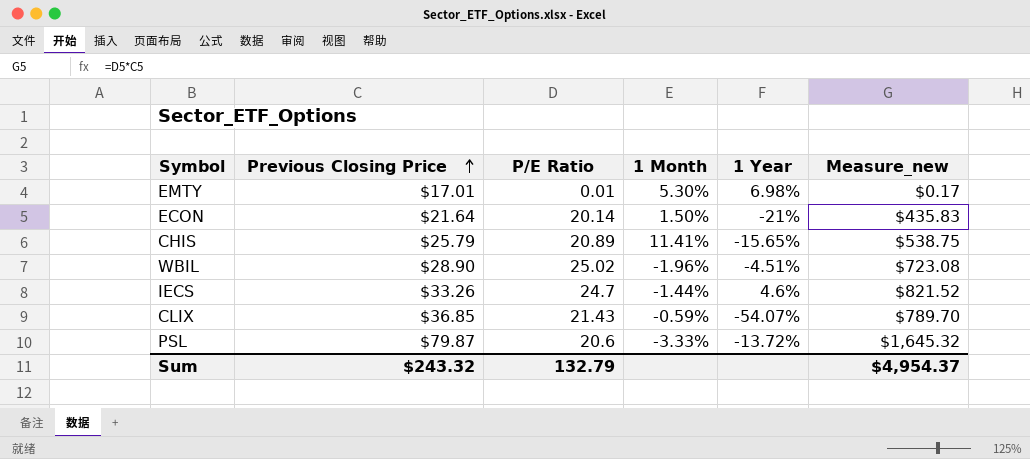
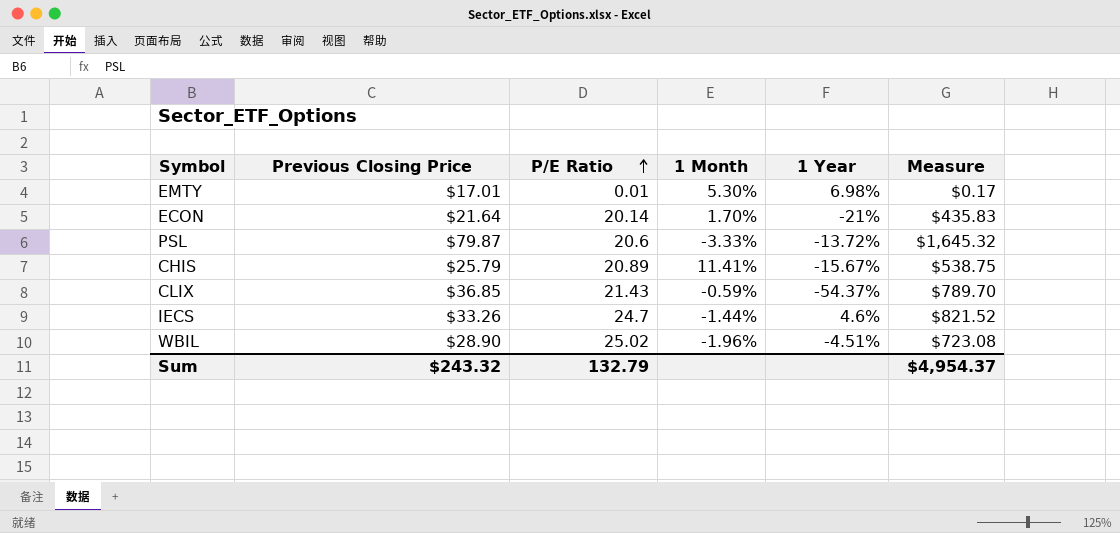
row order: Previous Closing Price ascending -> P/E Ratio ascending
column name: Measure_new -> Measure
ECON | 1 Month: 1.50% -> 1.70%
CHIS | 1 Year: -15.65% -> -15.67%
CLIX | 1 Year: -54.07% -> -54.37%

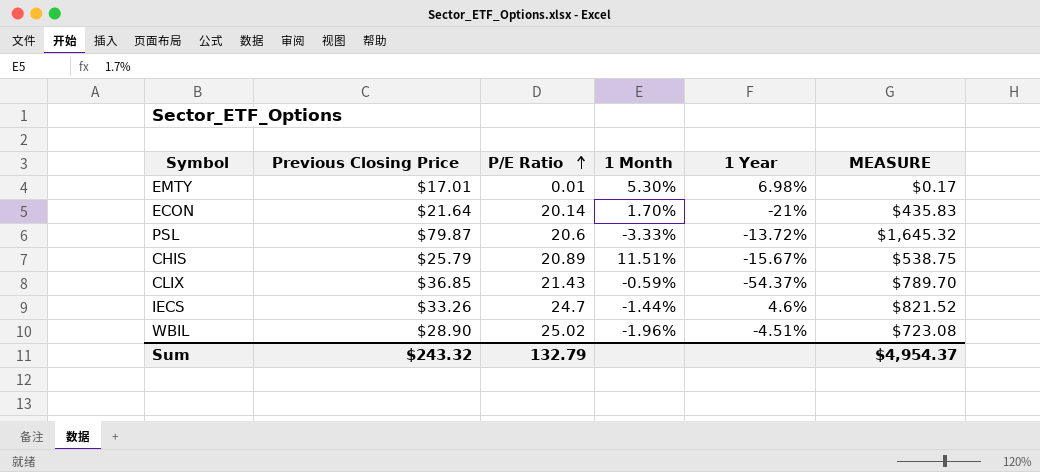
column name: Measure -> MEASURE
CHIS | 1 Month: 11.41% -> 11.51%

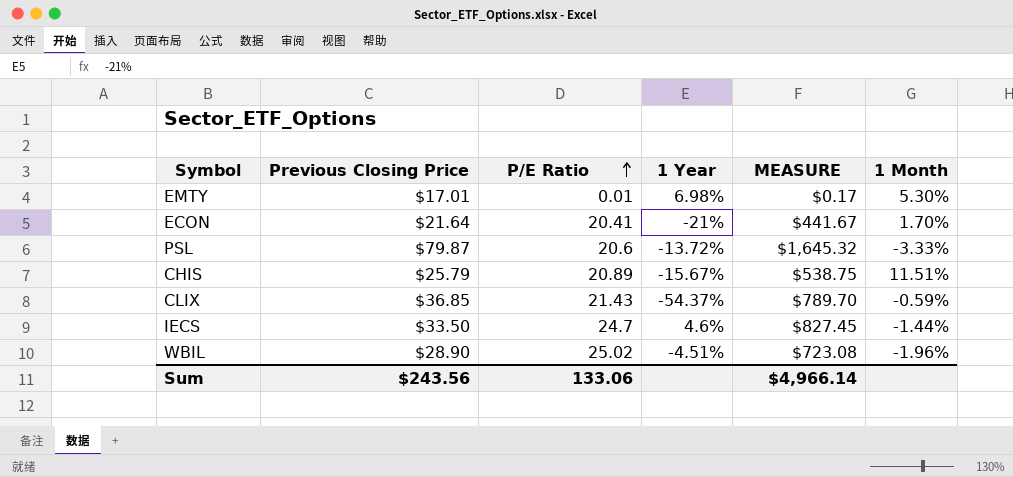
column 1 Month | position: 4 -> 6
ECON | P/E Ratio: 20.14 -> 20.41
ECON | MEASURE: $435.83 -> $441.67
IECS | Previous Closing Price: $33.26 -> $33.50
IECS | MEASURE: $821.52 -> $827.45
Sum | Previous Closing Price: $243.32 -> $243.56
Sum | P/E Ratio: 132.79 -> 133.06
Sum | MEASURE: $4,954.37 -> $4,966.14

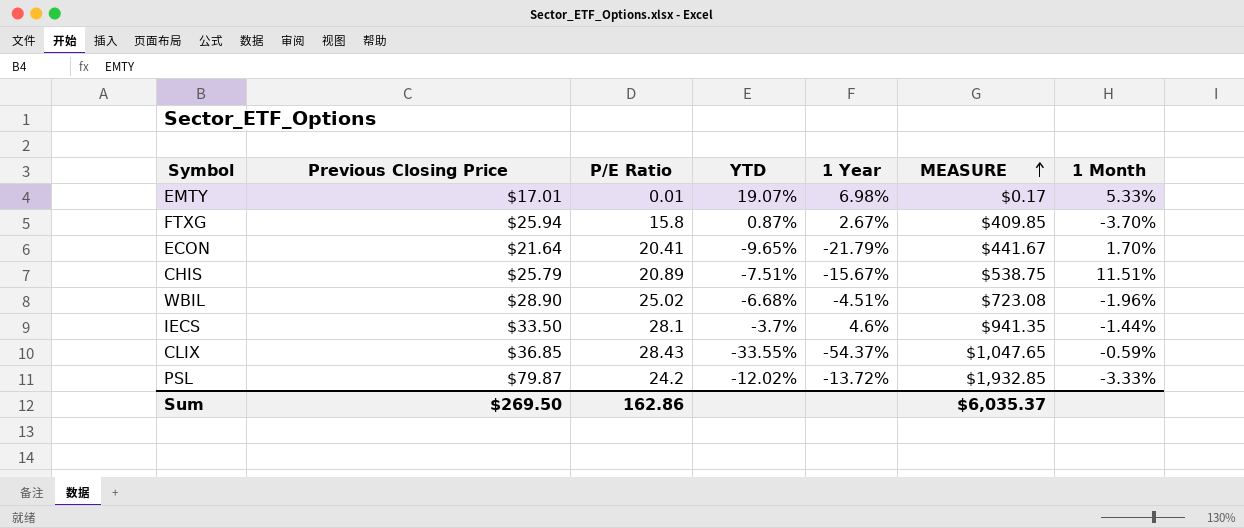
row order: P/E Ratio ascending -> MEASURE ascending
column YTD | position: none -> 4
EMTY | 1 Month: 5.30% -> 5.33%
row FTXG: none -> $25.94 | 15.8 | 0.87% | 2.67% | $409.85 | -3.70%
ECON | 1 Year: -21% -> -21.79%
IECS | P/E Ratio: 24.7 -> 28.1
IECS | MEASURE: $827.45 -> $941.35
CLIX | P/E Ratio: 21.43 -> 28.43
CLIX | MEASURE: $789.70 -> $1,047.65
PSL | P/E Ratio: 20.6 -> 24.2
PSL | MEASURE: $1,645.32 -> $1,932.85
Sum | Previous Closing Price: $243.56 -> $269.50
Sum | P/E Ratio: 133.06 -> 162.86
Sum | MEASURE: $4,966.14 -> $6,035.37

